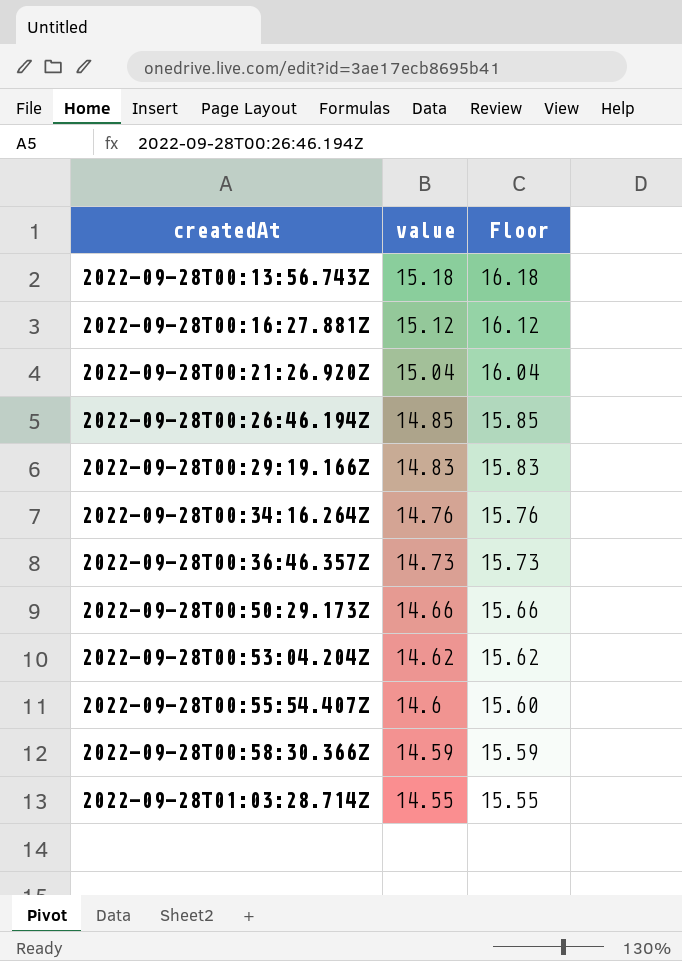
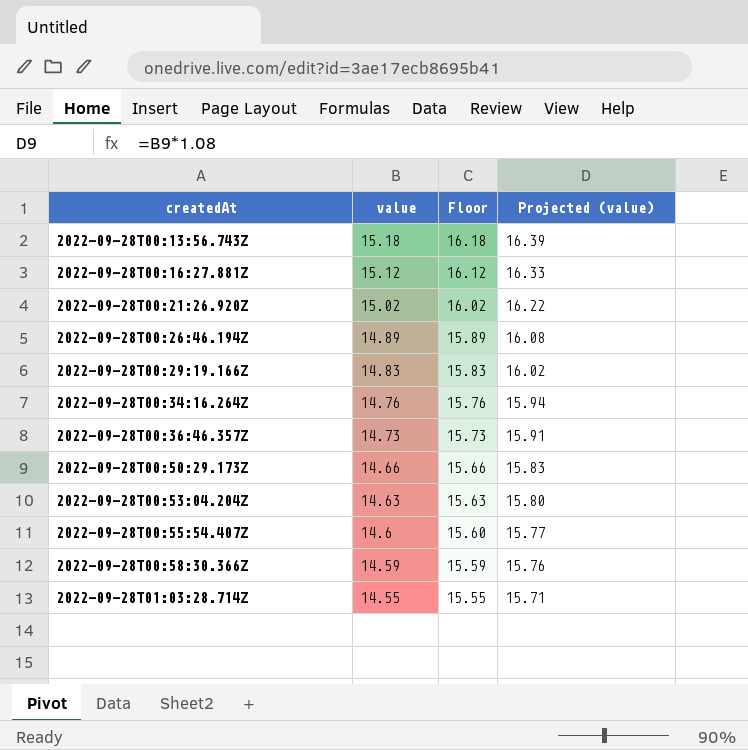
column Projected (value) | formula: none -> [value] * 1.08
2022-09-28T00:21:26.920Z | value: 15.04 -> 15.02
2022-09-28T00:21:26.920Z | Floor: 16.04 -> 16.02
2022-09-28T00:26:46.194Z | value: 14.85 -> 14.89
2022-09-28T00:26:46.194Z | Floor: 15.85 -> 15.89
2022-09-28T00:53:04.204Z | value: 14.62 -> 14.63
2022-09-28T00:53:04.204Z | Floor: 15.62 -> 15.63

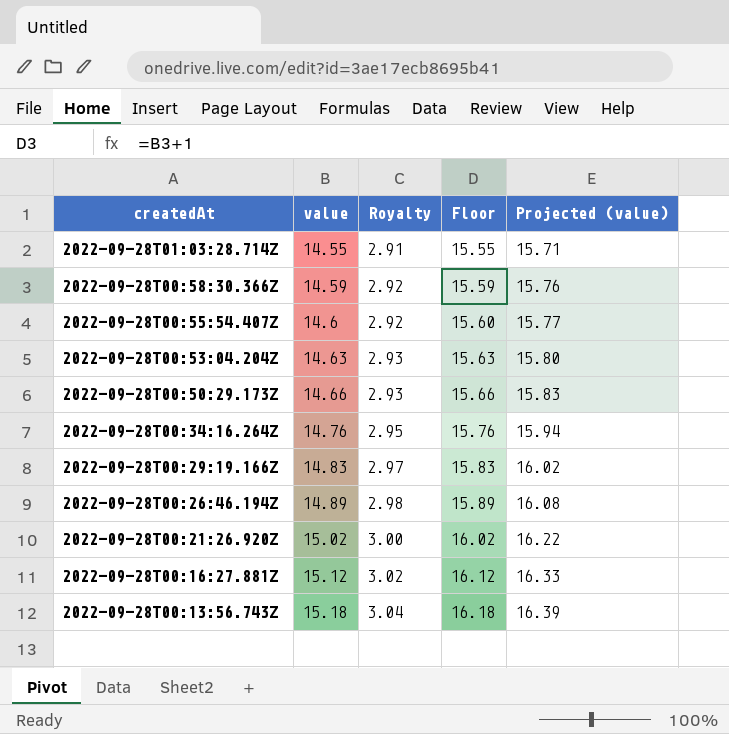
row order: createdAt ascending -> createdAt descending
column Royalty | formula: none -> [value] * 0.2
row 2022-09-28T00:36:46.357Z: 14.73 | 15.73 | 15.91 -> none

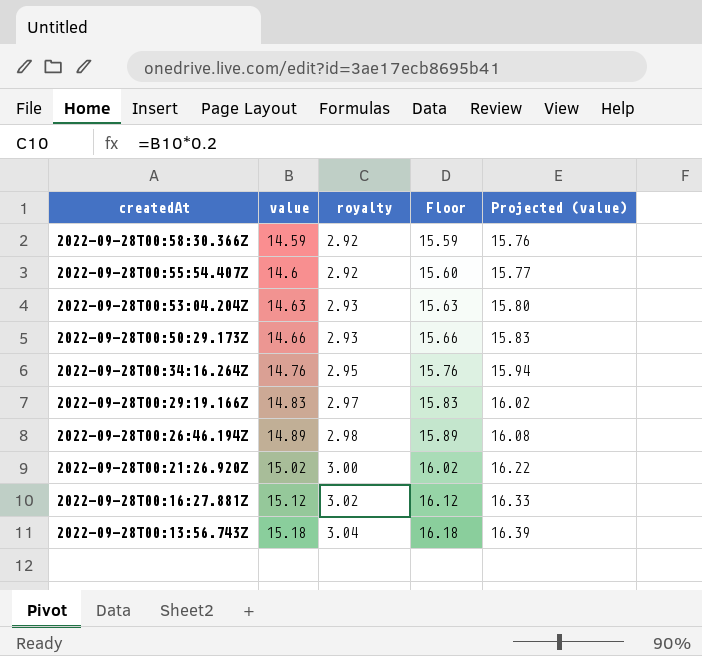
column name: Royalty -> royalty
row 2022-09-28T01:03:28.714Z: 14.55 | 2.91 | 15.55 | 15.71 -> none

